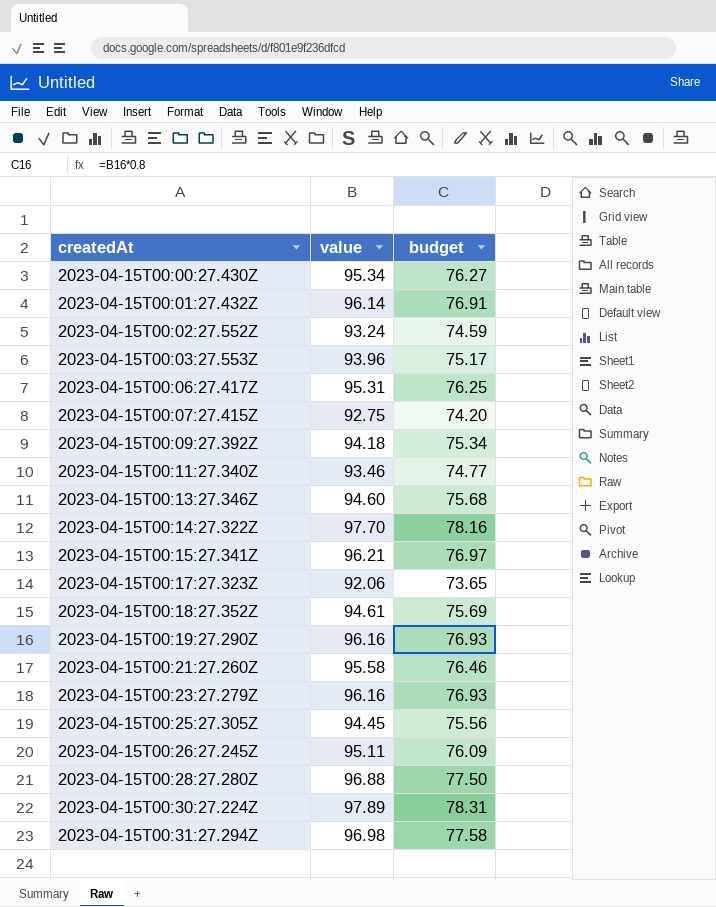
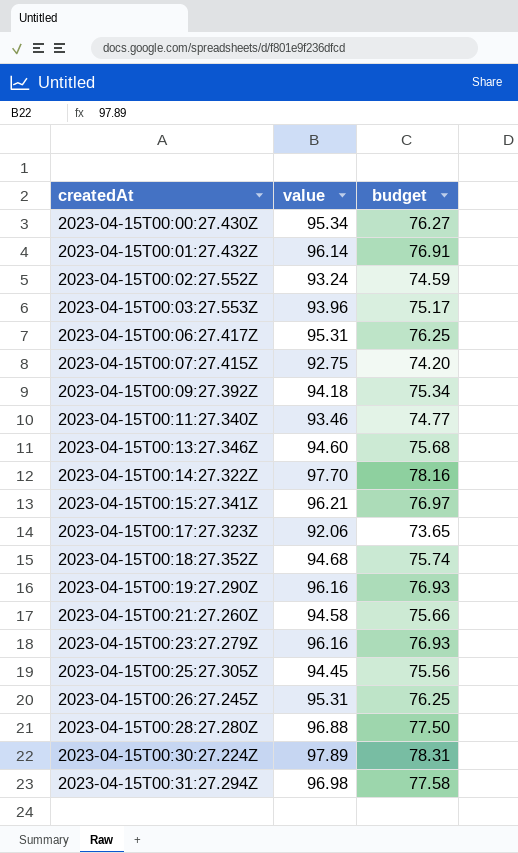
2023-04-15T00:18:27.352Z | value: 94.61 -> 94.68
2023-04-15T00:18:27.352Z | budget: 75.69 -> 75.74
2023-04-15T00:21:27.260Z | value: 95.58 -> 94.58
2023-04-15T00:21:27.260Z | budget: 76.46 -> 75.66
2023-04-15T00:26:27.245Z | value: 95.11 -> 95.31
2023-04-15T00:26:27.245Z | budget: 76.09 -> 76.25

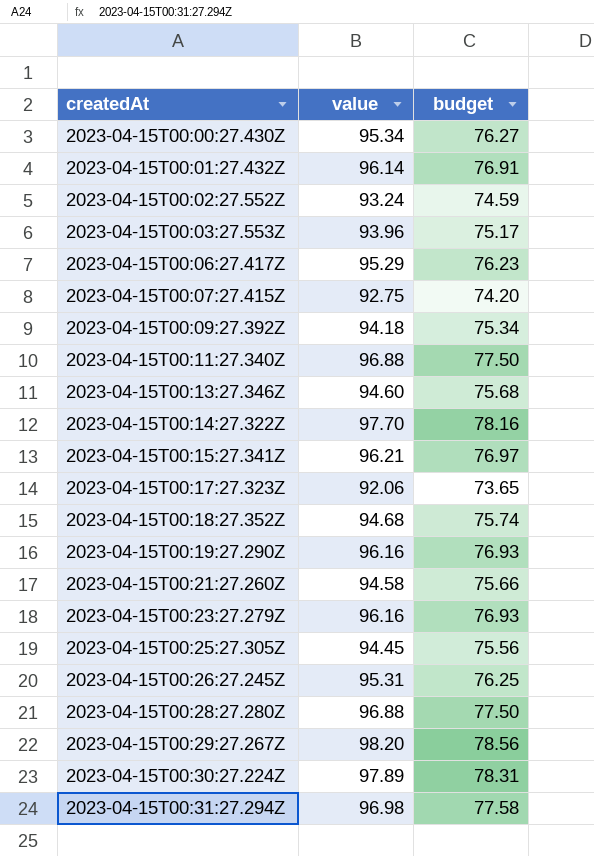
2023-04-15T00:06:27.417Z | value: 95.31 -> 95.29
2023-04-15T00:06:27.417Z | budget: 76.25 -> 76.23
2023-04-15T00:11:27.340Z | value: 93.46 -> 96.88
2023-04-15T00:11:27.340Z | budget: 74.77 -> 77.50
row 2023-04-15T00:29:27.267Z: none -> 98.20 | 78.56

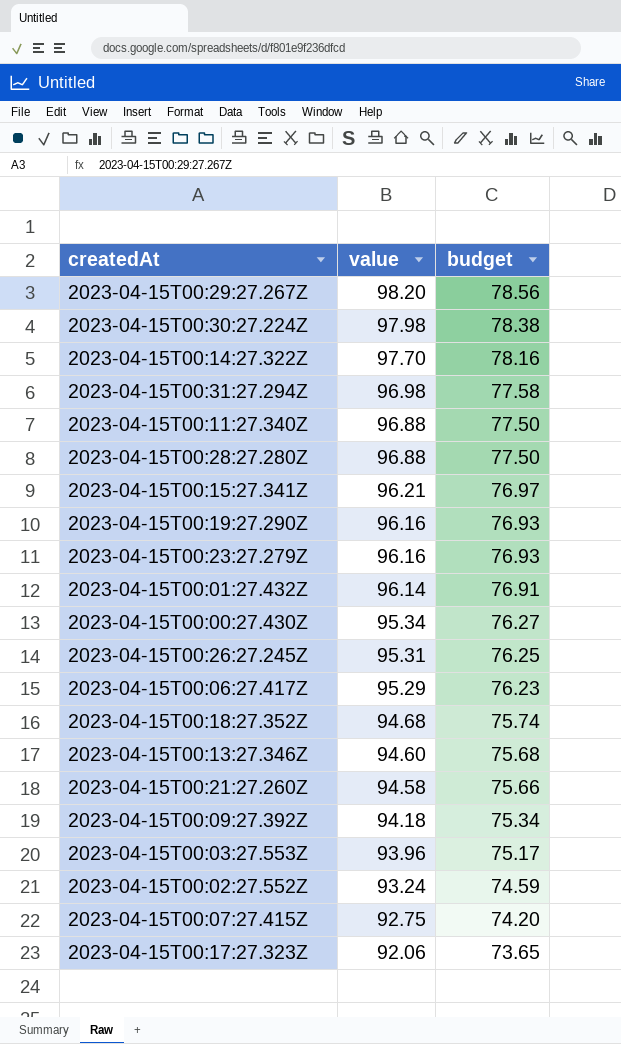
row order: createdAt ascending -> value descending
row 2023-04-15T00:25:27.305Z: 94.45 | 75.56 -> none
2023-04-15T00:30:27.224Z | value: 97.89 -> 97.98
2023-04-15T00:30:27.224Z | budget: 78.31 -> 78.38

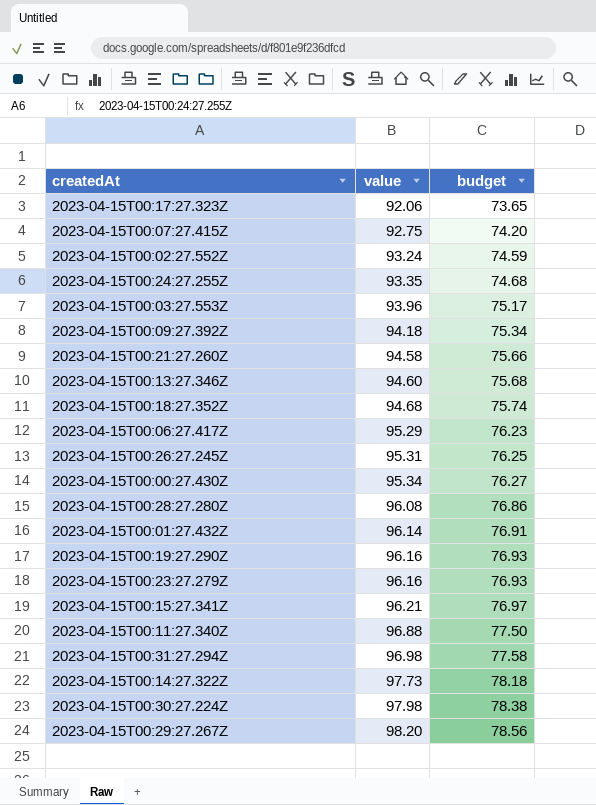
row order: value descending -> value ascending
row 2023-04-15T00:24:27.255Z: none -> 93.35 | 74.68
2023-04-15T00:28:27.280Z | value: 96.88 -> 96.08
2023-04-15T00:28:27.280Z | budget: 77.50 -> 76.86
2023-04-15T00:14:27.322Z | value: 97.70 -> 97.73
2023-04-15T00:14:27.322Z | budget: 78.16 -> 78.18

